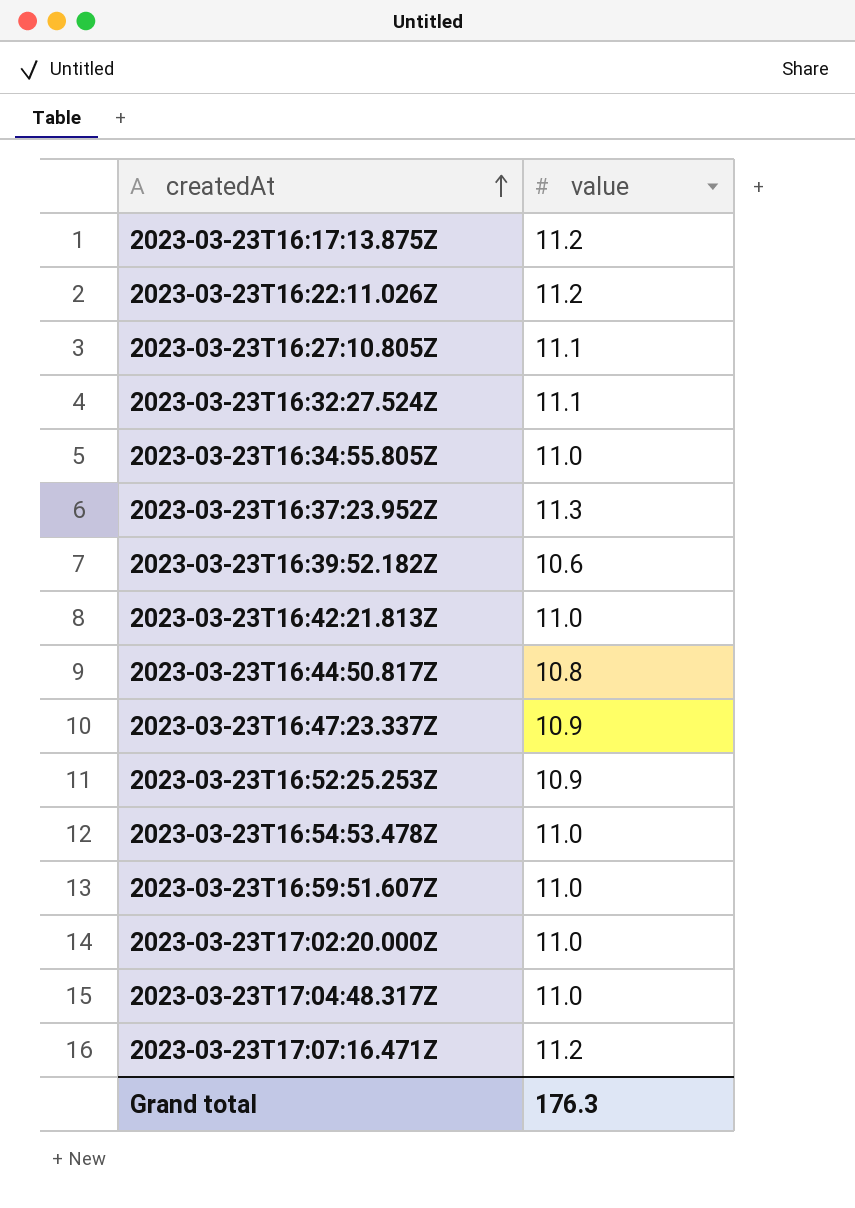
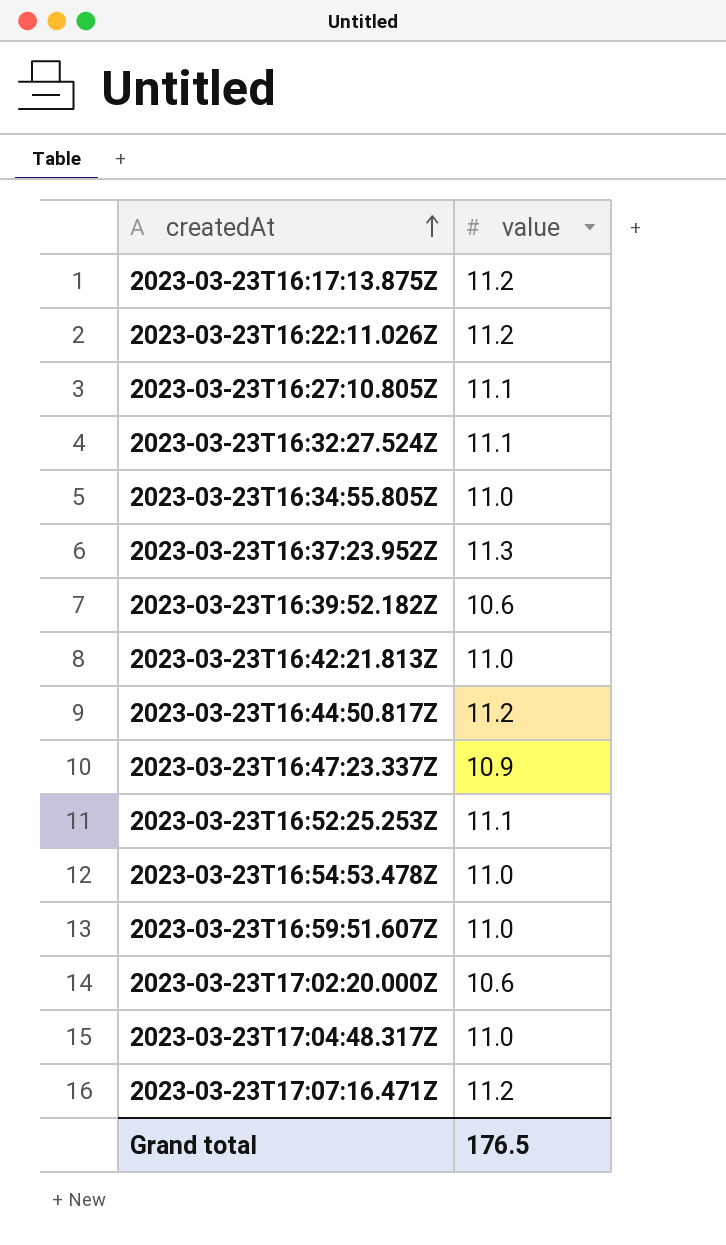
2023-03-23T16:44:50.817Z | value: 10.8 -> 11.2
2023-03-23T16:52:25.253Z | value: 10.9 -> 11.1
2023-03-23T17:02:20.000Z | value: 11.0 -> 10.6
Grand total | value: 176.3 -> 176.5

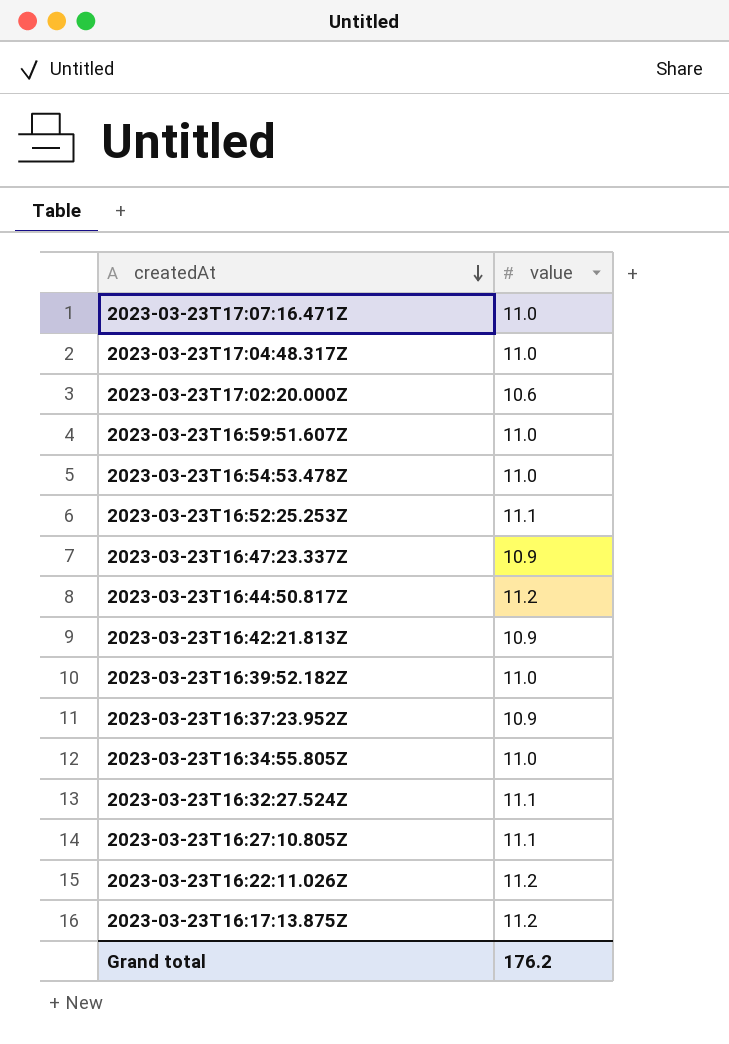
row order: createdAt ascending -> createdAt descending
2023-03-23T17:07:16.471Z | value: 11.2 -> 11.0
2023-03-23T16:42:21.813Z | value: 11.0 -> 10.9
2023-03-23T16:39:52.182Z | value: 10.6 -> 11.0
2023-03-23T16:37:23.952Z | value: 11.3 -> 10.9
Grand total | value: 176.5 -> 176.2

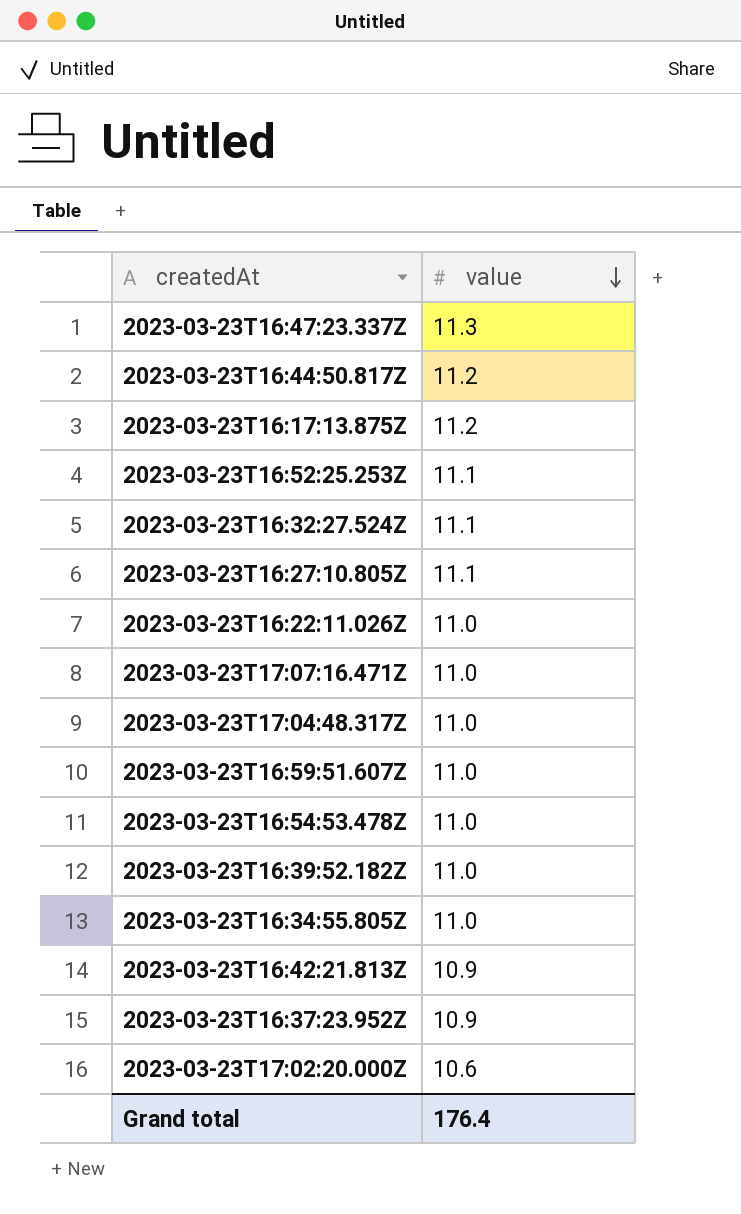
row order: createdAt descending -> value descending
2023-03-23T16:47:23.337Z | value: 10.9 -> 11.3
2023-03-23T16:22:11.026Z | value: 11.2 -> 11.0
Grand total | value: 176.2 -> 176.4

